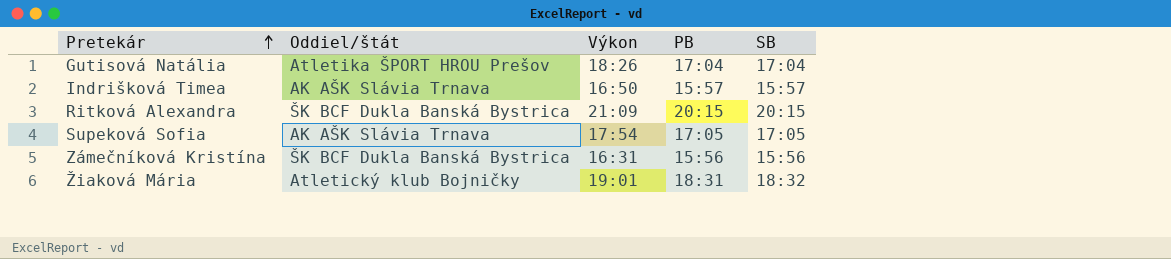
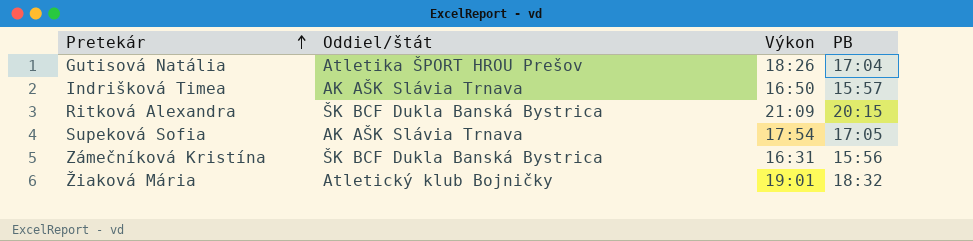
column SB | position: 5 -> none
Žiaková Mária | PB: 18:31 -> 18:32

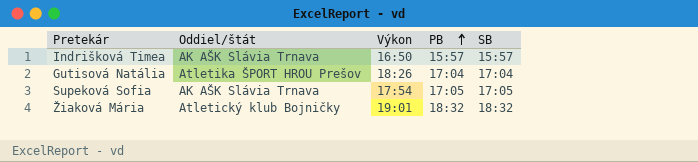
row order: Pretekár ascending -> PB ascending
column SB | position: none -> 5
row Ritková Alexandra: ŠK BCF Dukla Banská Bystrica | 21:09 | 20:15 -> none
row Zámečníková Kristína: ŠK BCF Dukla Banská Bystrica | 16:31 | 15:56 -> none

